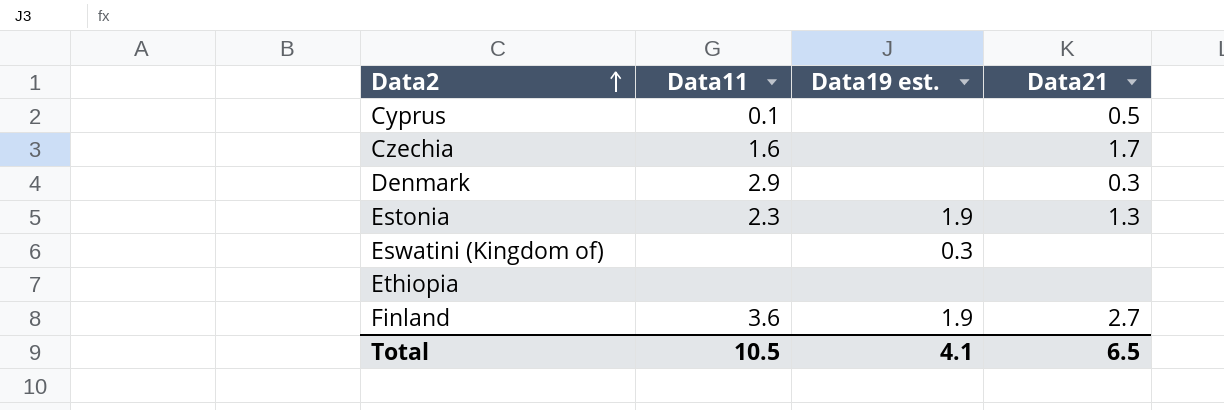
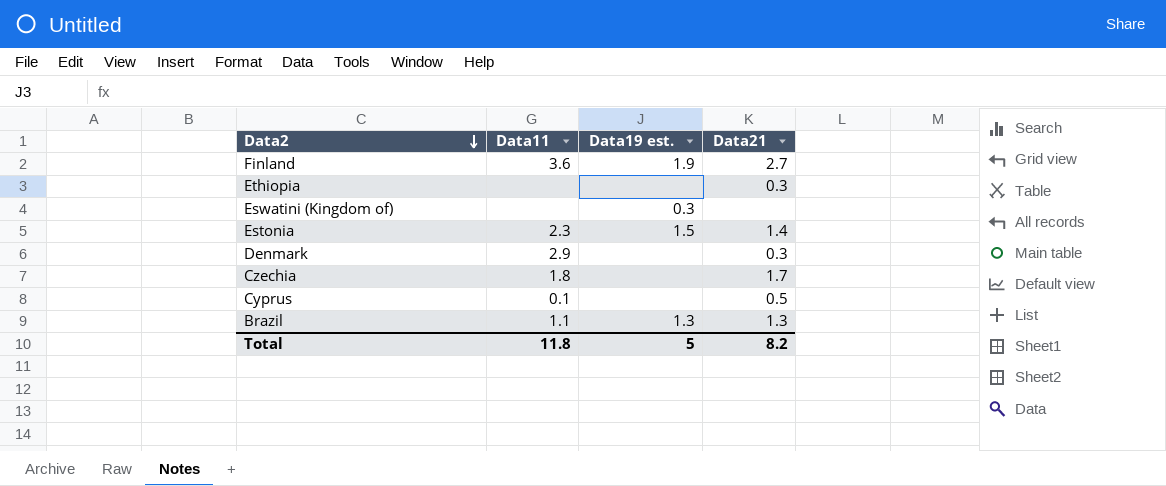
row order: Data2 ascending -> Data2 descending
Ethiopia | Data21: none -> 0.3
Estonia | Data19 est.: 1.9 -> 1.5
Estonia | Data21: 1.3 -> 1.4
Czechia | Data11: 1.6 -> 1.8
row Brazil: none -> 1.1 | 1.3 | 1.3
Total | Data11: 10.5 -> 11.8
Total | Data19 est.: 4.1 -> 5
Total | Data21: 6.5 -> 8.2

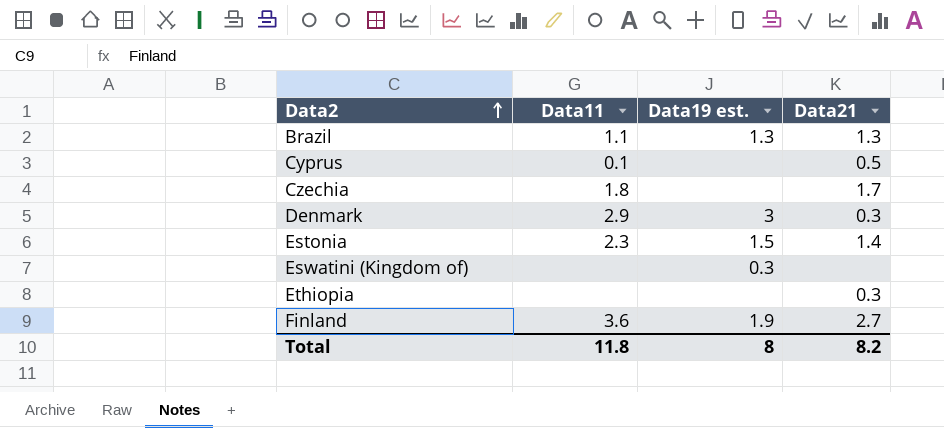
row order: Data2 descending -> Data2 ascending
Denmark | Data19 est.: none -> 3
Total | Data19 est.: 5 -> 8

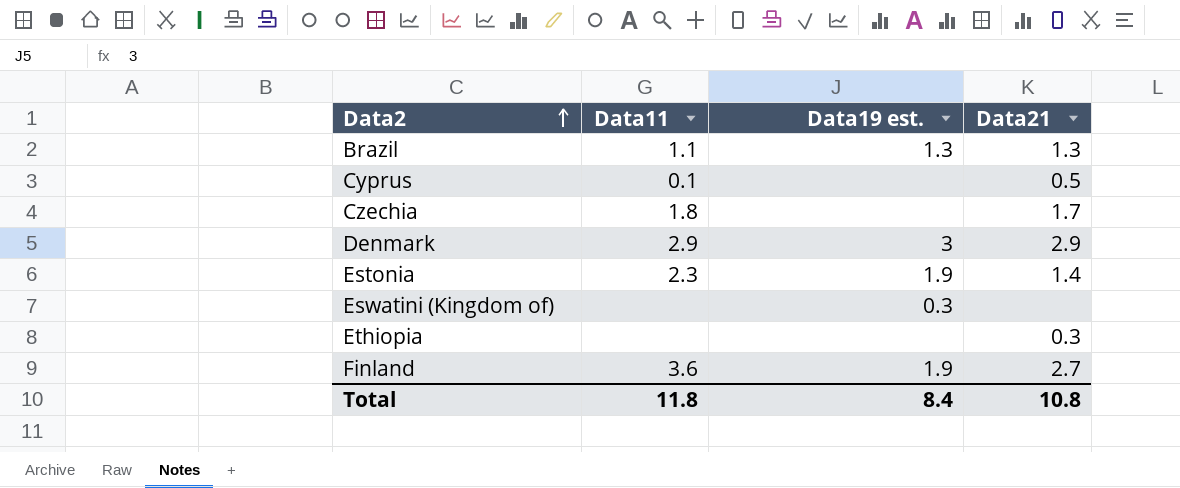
Denmark | Data21: 0.3 -> 2.9
Estonia | Data19 est.: 1.5 -> 1.9
Total | Data19 est.: 8 -> 8.4
Total | Data21: 8.2 -> 10.8

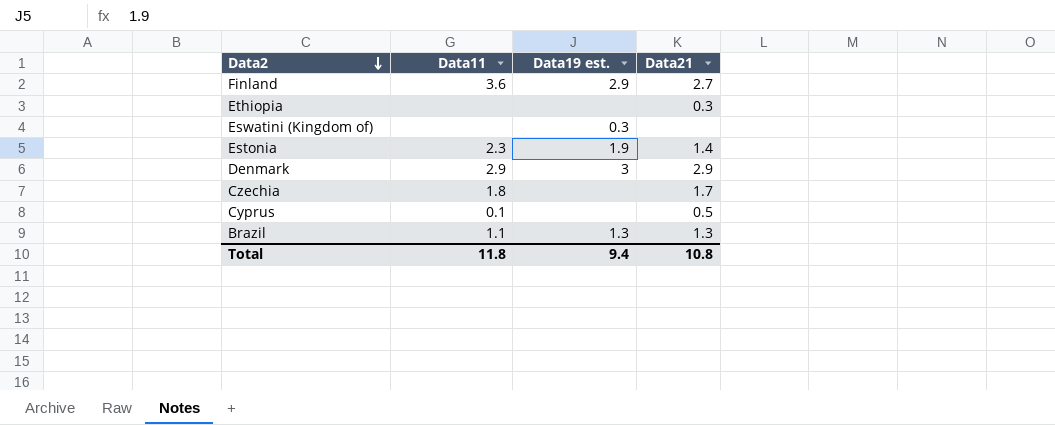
row order: Data2 ascending -> Data2 descending
Finland | Data19 est.: 1.9 -> 2.9
Total | Data19 est.: 8.4 -> 9.4

